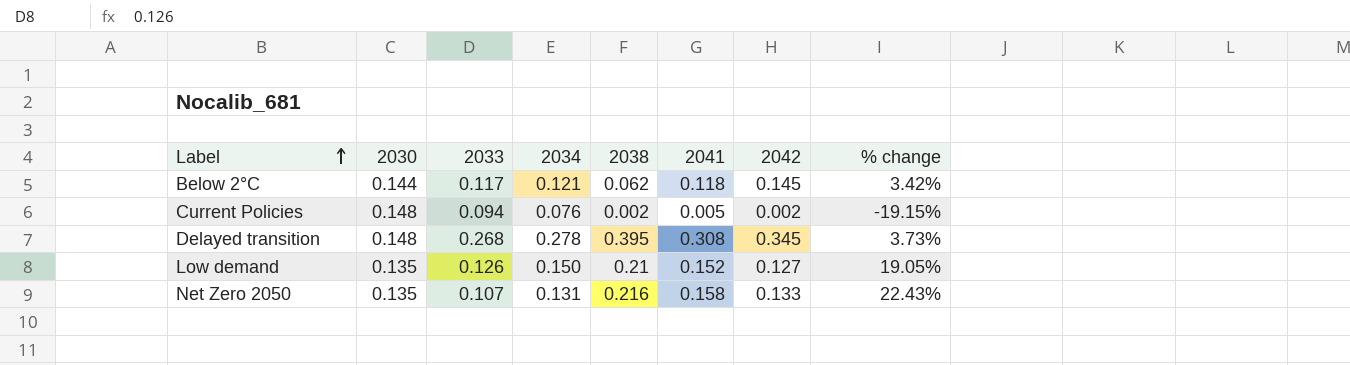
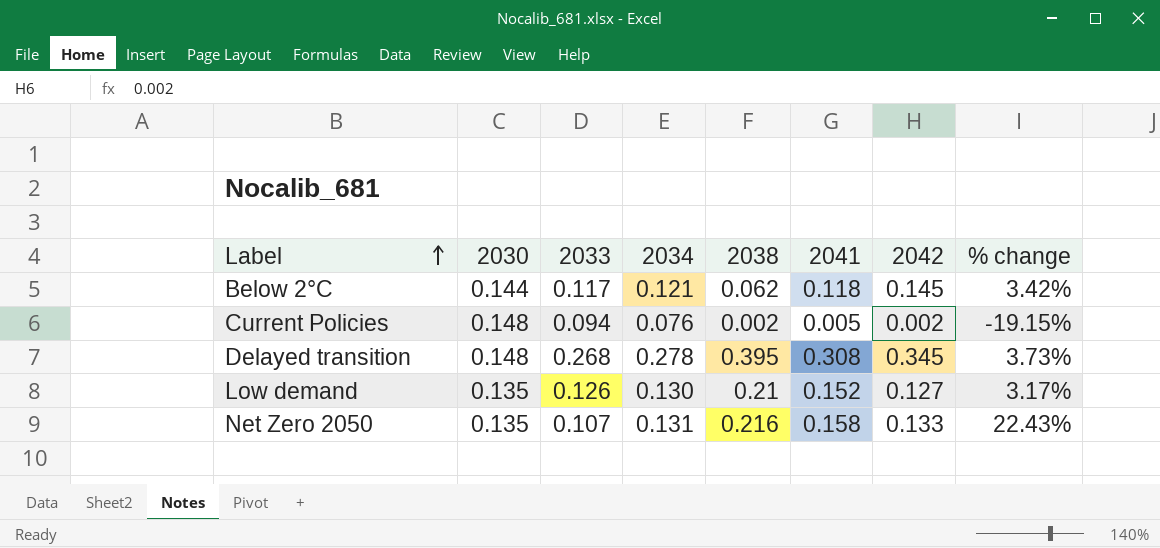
Low demand | 2034: 0.150 -> 0.130
Low demand | % change: 19.05% -> 3.17%

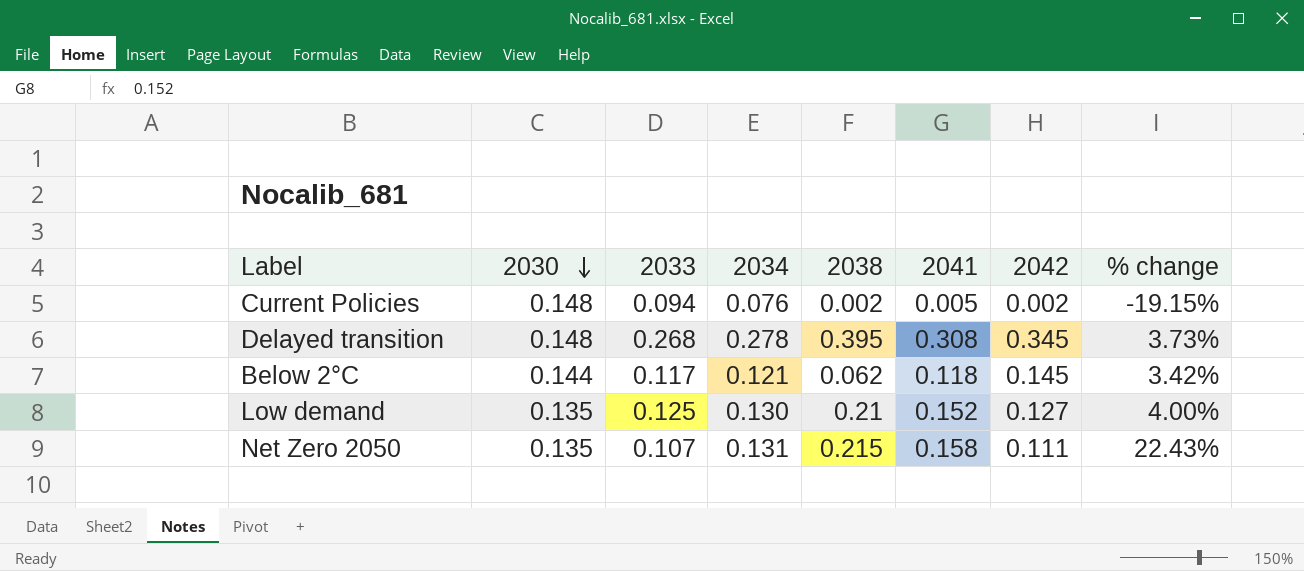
row order: Label ascending -> 2030 descending
Low demand | 2033: 0.126 -> 0.125
Low demand | % change: 3.17% -> 4.00%
Net Zero 2050 | 2038: 0.216 -> 0.215
Net Zero 2050 | 2042: 0.133 -> 0.111

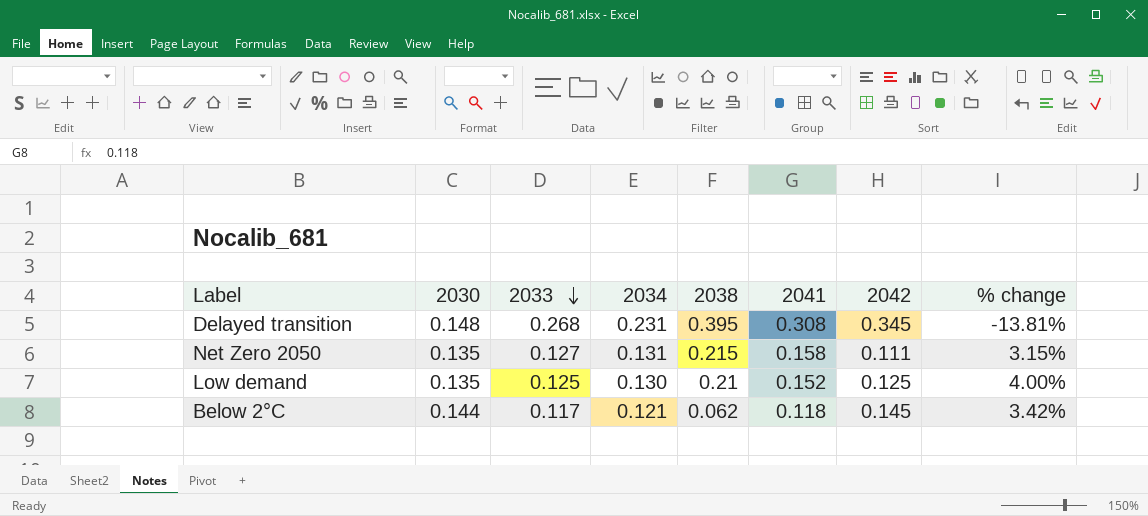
row order: 2030 descending -> 2033 descending
row Current Policies: 0.148 | 0.094 | 0.076 | 0.002 | 0.005 | 0.002 | -19.15% -> none
Delayed transition | 2034: 0.278 -> 0.231
Delayed transition | % change: 3.73% -> -13.81%
Net Zero 2050 | 2033: 0.107 -> 0.127
Net Zero 2050 | % change: 22.43% -> 3.15%
Low demand | 2042: 0.127 -> 0.125

